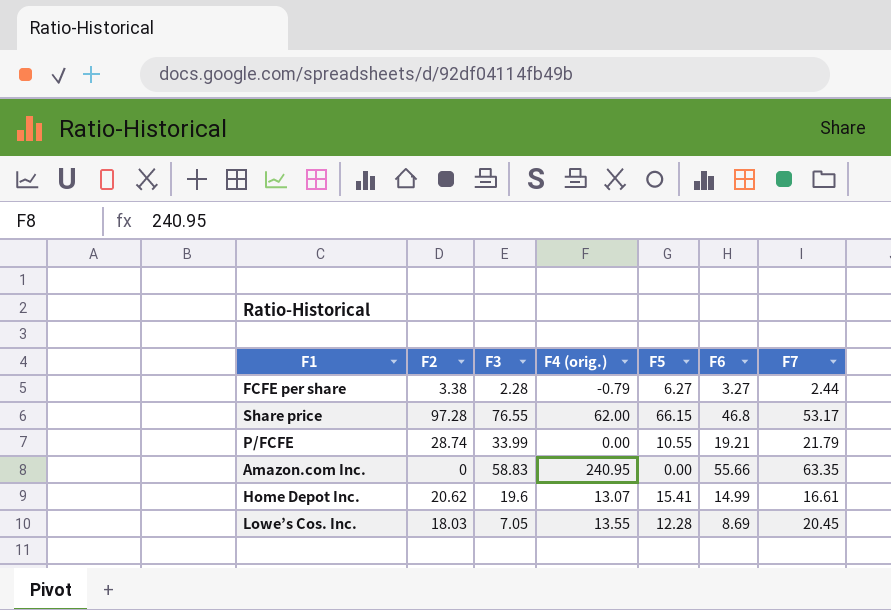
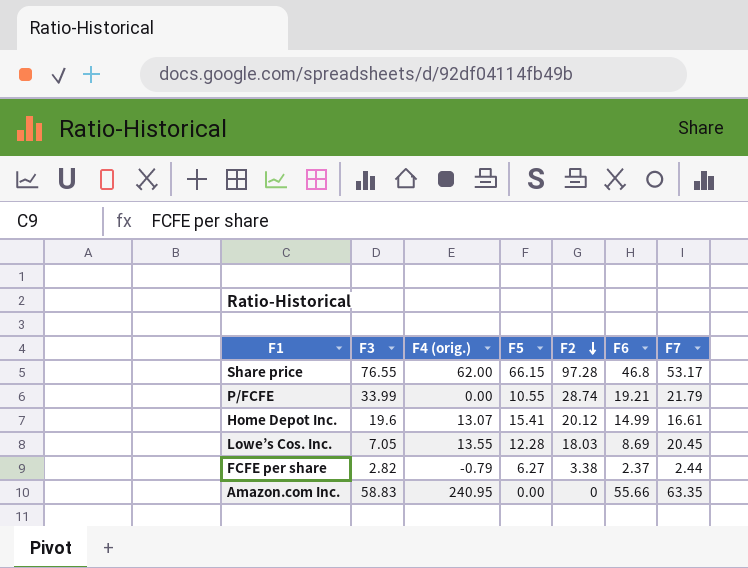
row order: none -> F2 descending
column F2 | position: 2 -> 5
Home Depot Inc. | F2: 20.62 -> 20.12
FCFE per share | F3: 2.28 -> 2.82
FCFE per share | F6: 3.27 -> 2.37

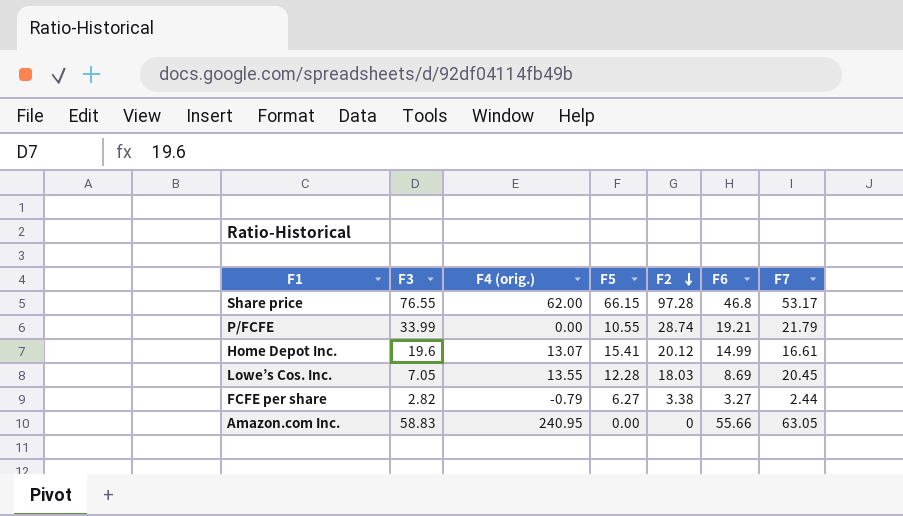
FCFE per share | F6: 2.37 -> 3.27
Amazon.com Inc. | F7: 63.35 -> 63.05

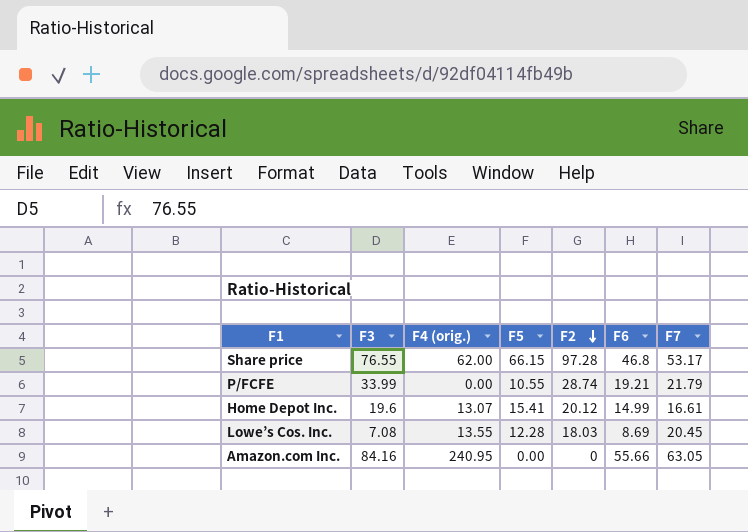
row FCFE per share: 2.82 | -0.79 | 6.27 | 3.38 | 3.27 | 2.44 -> none
Lowe’s Cos. Inc. | F3: 7.05 -> 7.08
Amazon.com Inc. | F3: 58.83 -> 84.16

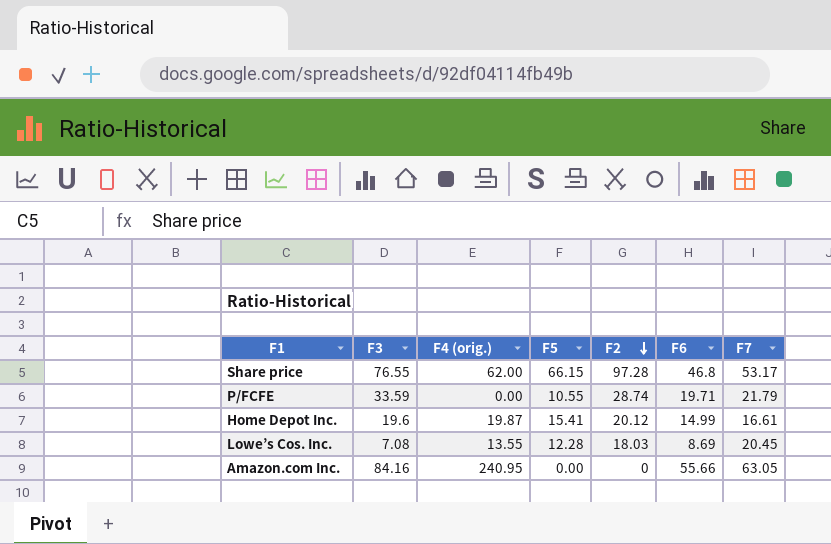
P/FCFE | F3: 33.99 -> 33.59
P/FCFE | F6: 19.21 -> 19.71
Home Depot Inc. | F4 (orig.): 13.07 -> 19.87

